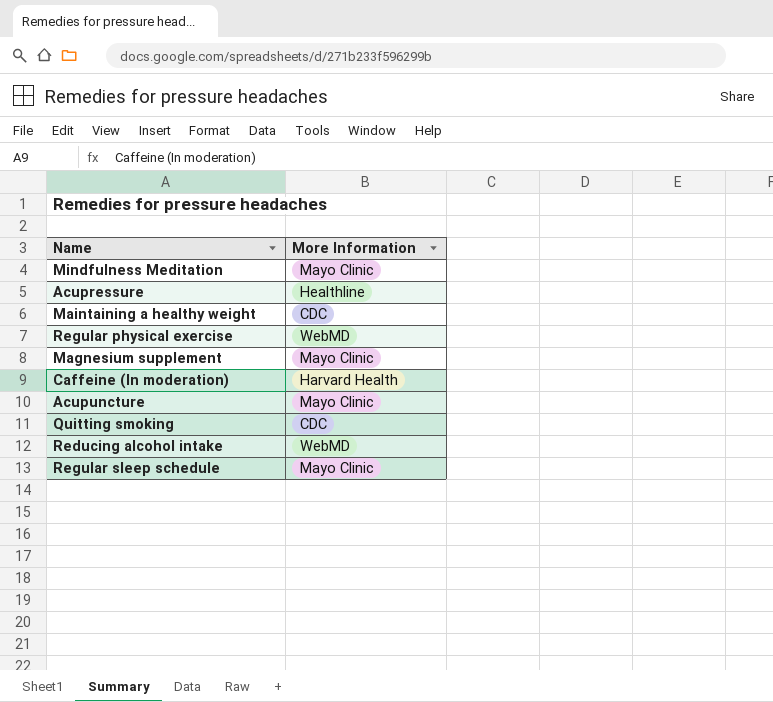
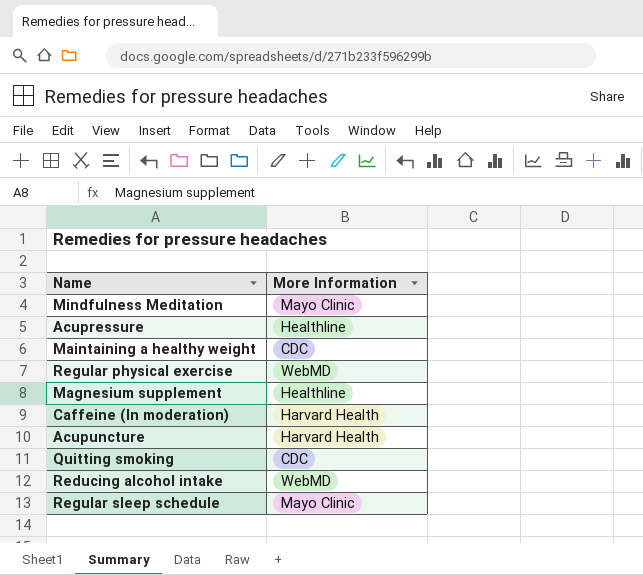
Magnesium supplement | More Information: Mayo Clinic -> Healthline
Acupuncture | More Information: Mayo Clinic -> Harvard Health

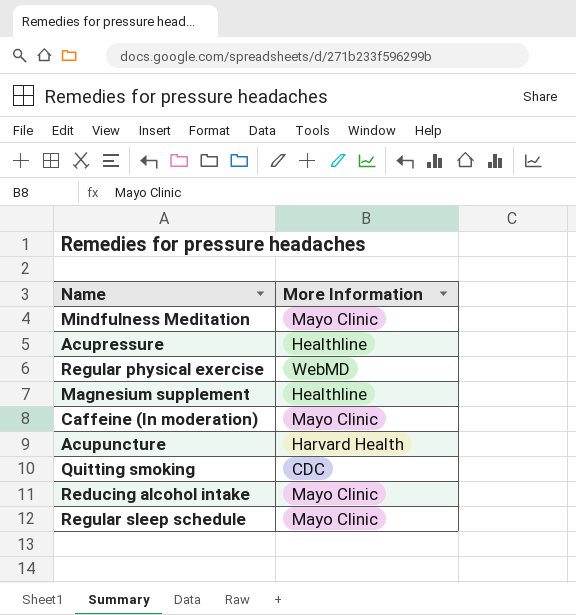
row Maintaining a healthy weight: CDC -> none
Caffeine (In moderation) | More Information: Harvard Health -> Mayo Clinic
Reducing alcohol intake | More Information: WebMD -> Mayo Clinic

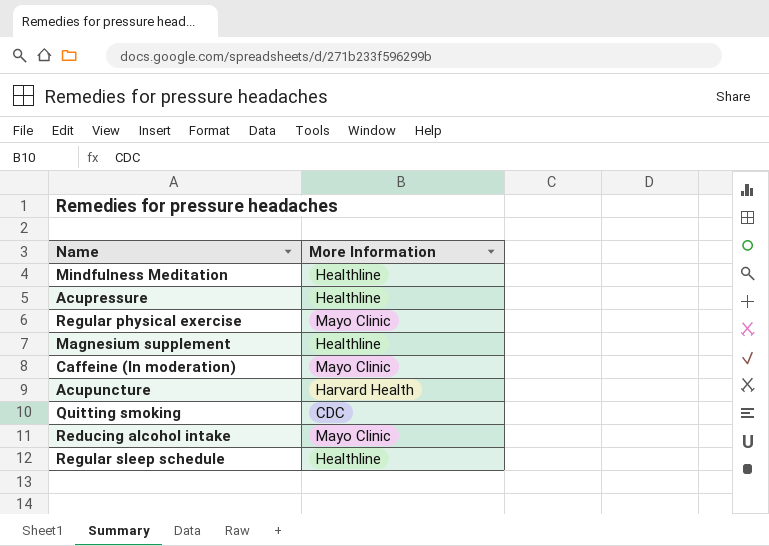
Mindfulness Meditation | More Information: Mayo Clinic -> Healthline
Regular physical exercise | More Information: WebMD -> Mayo Clinic
Regular sleep schedule | More Information: Mayo Clinic -> Healthline

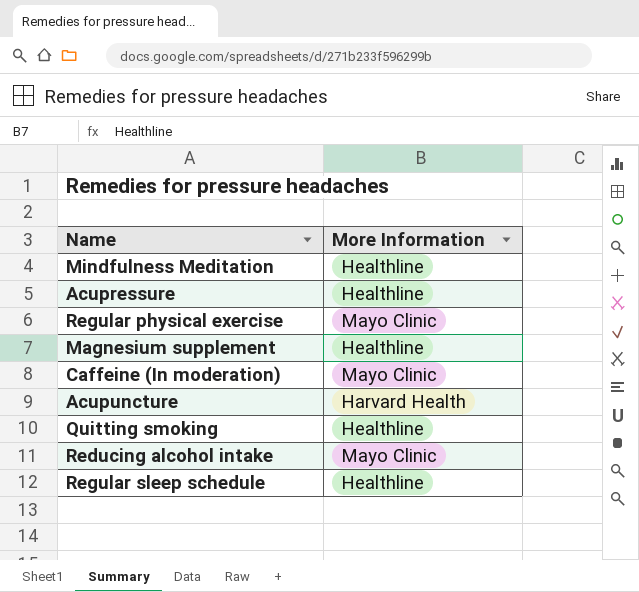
Quitting smoking | More Information: CDC -> Healthline

